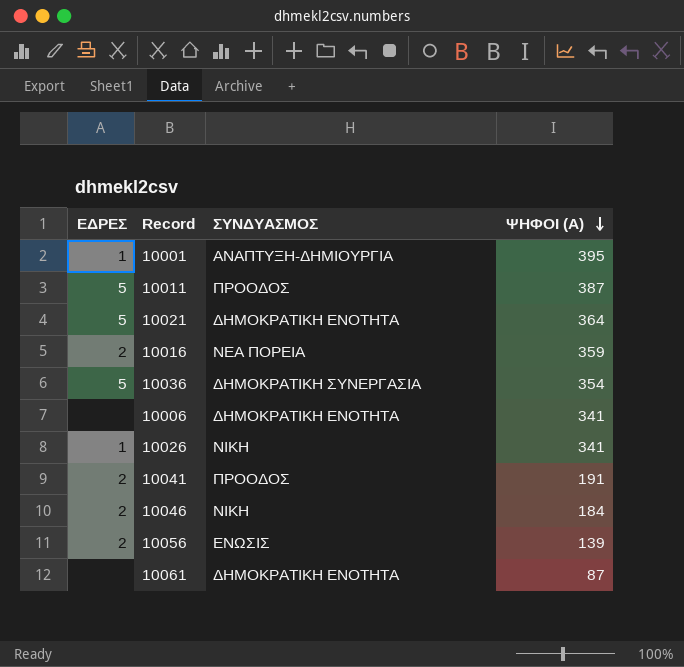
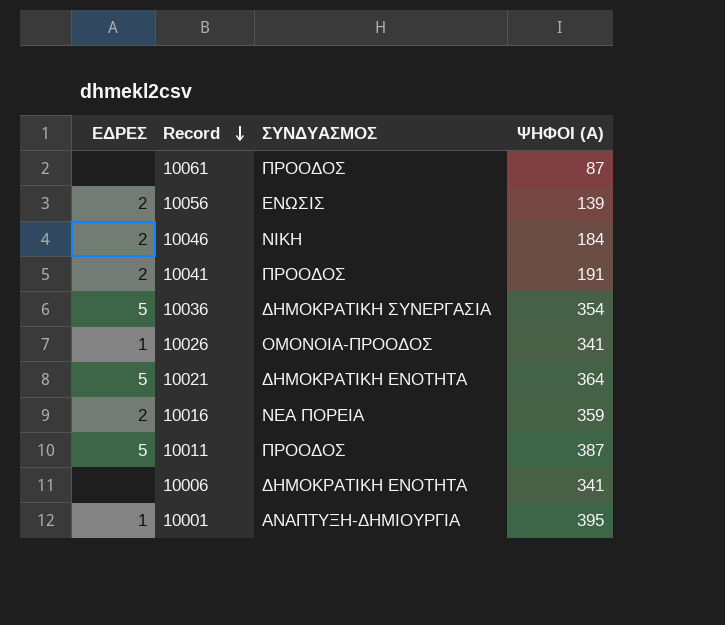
row order: ΨΗΦΟΙ (Α) descending -> Record descending
10061 | ΣΥΝΔΥΑΣΜΟΣ: ΔΗΜΟΚΡΑΤΙΚΗ ΕΝΟΤΗΤΑ -> ΠΡΟΟΔΟΣ
10026 | ΣΥΝΔΥΑΣΜΟΣ: ΝΙΚΗ -> ΟΜΟΝΟΙΑ-ΠΡΟΟΔΟΣ

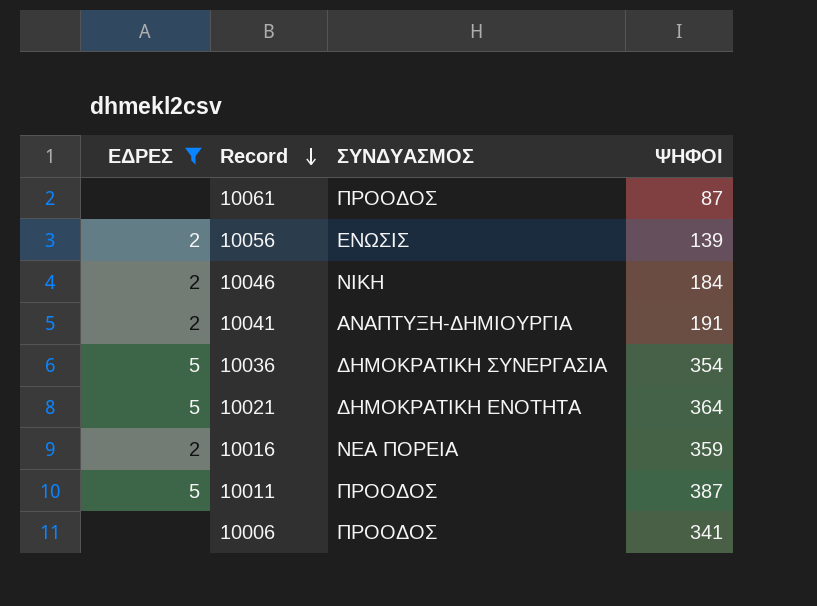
filter: none -> ΕΔΡΕΣ != 1
column name: ΨΗΦΟΙ (Α) -> ΨΗΦΟΙ
10041 | ΣΥΝΔΥΑΣΜΟΣ: ΠΡΟΟΔΟΣ -> ΑΝΑΠΤΥΞΗ-ΔΗΜΙΟΥΡΓΙΑ
10006 | ΣΥΝΔΥΑΣΜΟΣ: ΔΗΜΟΚΡΑΤΙΚΗ ΕΝΟΤΗΤΑ -> ΠΡΟΟΔΟΣ

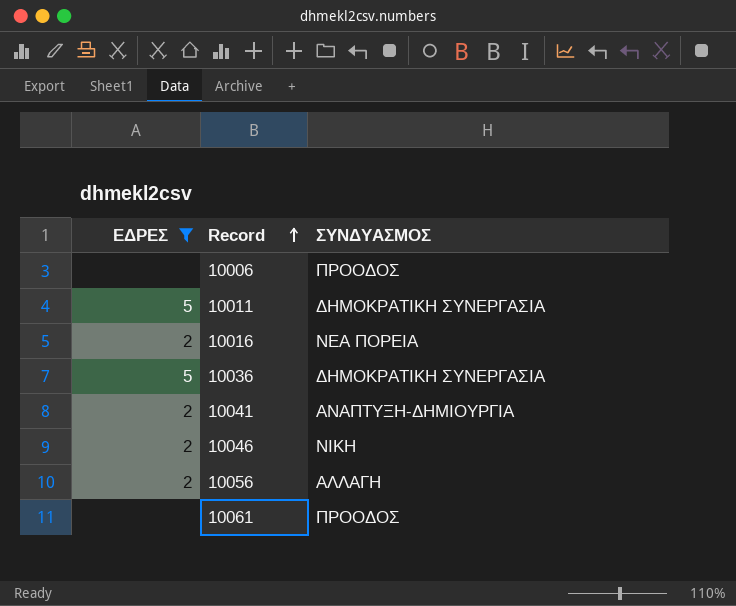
row order: Record descending -> Record ascending
column ΨΗΦΟΙ | position: 4 -> none
row 10021: 5 | ΔΗΜΟΚΡΑΤΙΚΗ ΕΝΟΤΗΤΑ | 364 -> none
10011 | ΣΥΝΔΥΑΣΜΟΣ: ΠΡΟΟΔΟΣ -> ΔΗΜΟΚΡΑΤΙΚΗ ΣΥΝΕΡΓΑΣΙΑ
10056 | ΣΥΝΔΥΑΣΜΟΣ: ΕΝΩΣΙΣ -> ΑΛΛΑΓΗ

